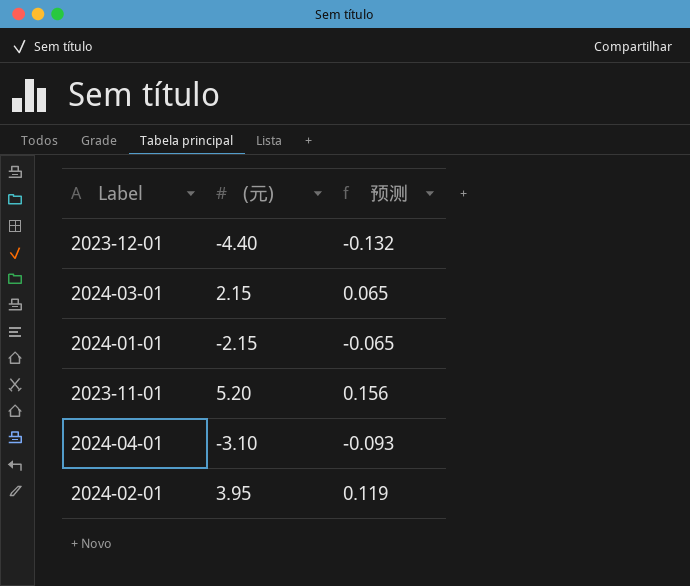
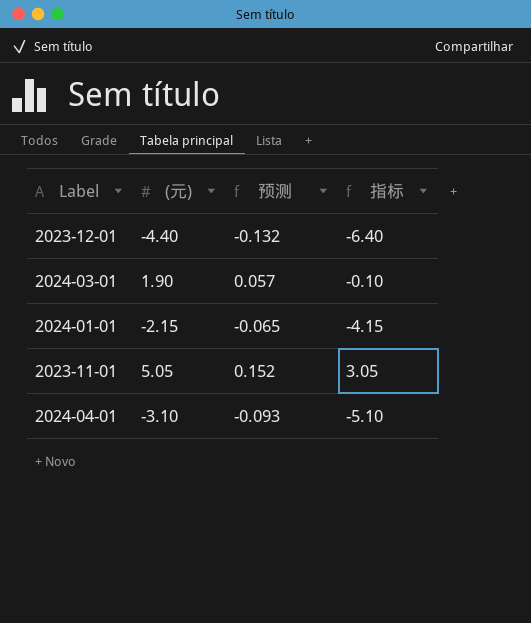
column 指标 | formula: none -> [(元)] - 2
row 2024-02-01: 3.95 | 0.119 -> none
2024-03-01 | (元): 2.15 -> 1.90
2024-03-01 | 预测: 0.065 -> 0.057
2023-11-01 | (元): 5.20 -> 5.05
2023-11-01 | 预测: 0.156 -> 0.152

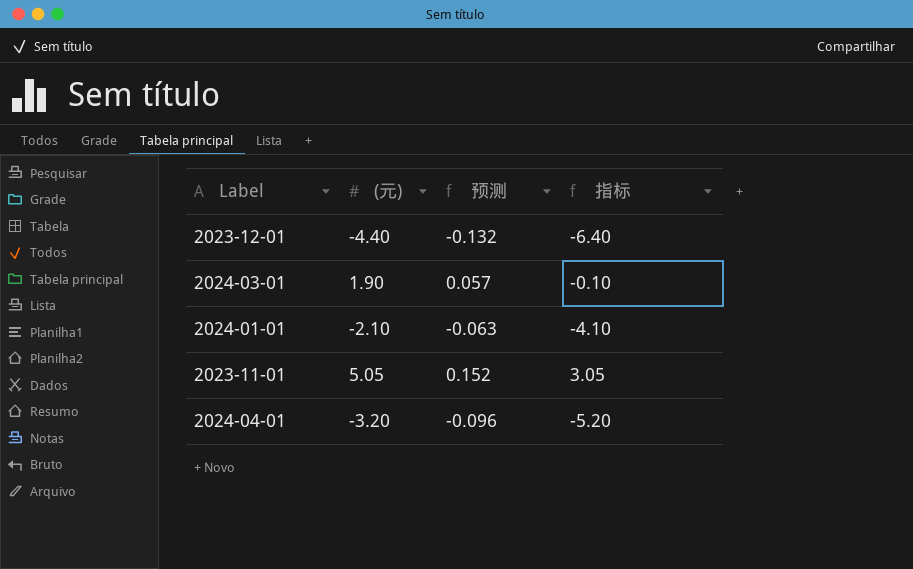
2024-01-01 | (元): -2.15 -> -2.10
2024-01-01 | 预测: -0.065 -> -0.063
2024-01-01 | 指标: -4.15 -> -4.10
2024-04-01 | (元): -3.10 -> -3.20
2024-04-01 | 预测: -0.093 -> -0.096
2024-04-01 | 指标: -5.10 -> -5.20

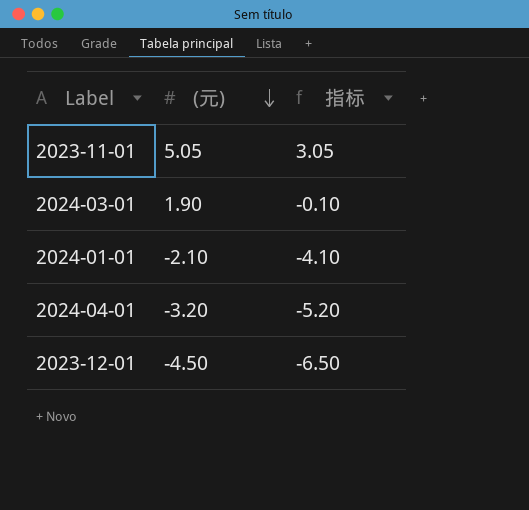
row order: none -> (元) descending
column 预测 | formula: [(元)] * 0.03 -> none
2023-12-01 | (元): -4.40 -> -4.50
2023-12-01 | 指标: -6.40 -> -6.50

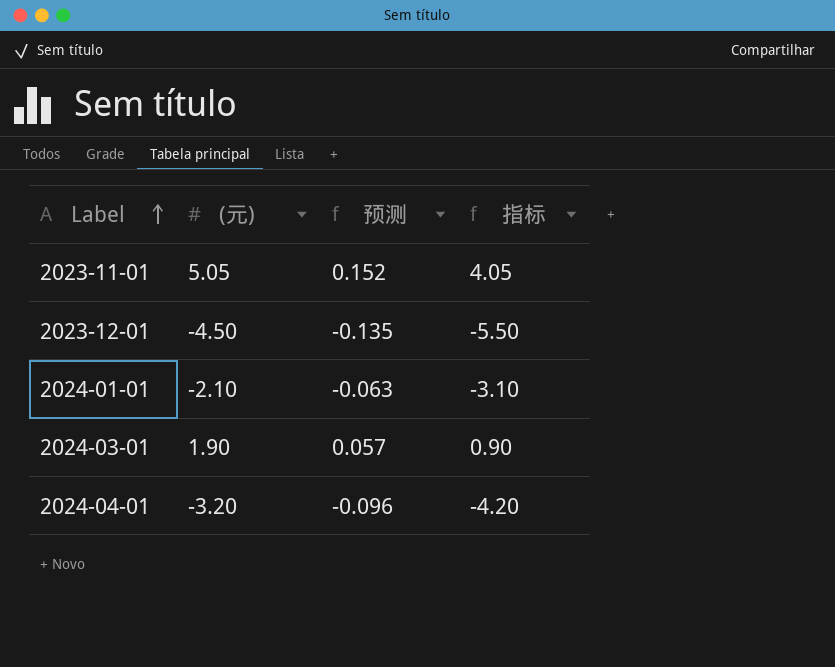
row order: (元) descending -> Label ascending
column 预测 | formula: none -> [(元)] * 0.03
column 指标 | formula: [(元)] - 2 -> [(元)] - 1

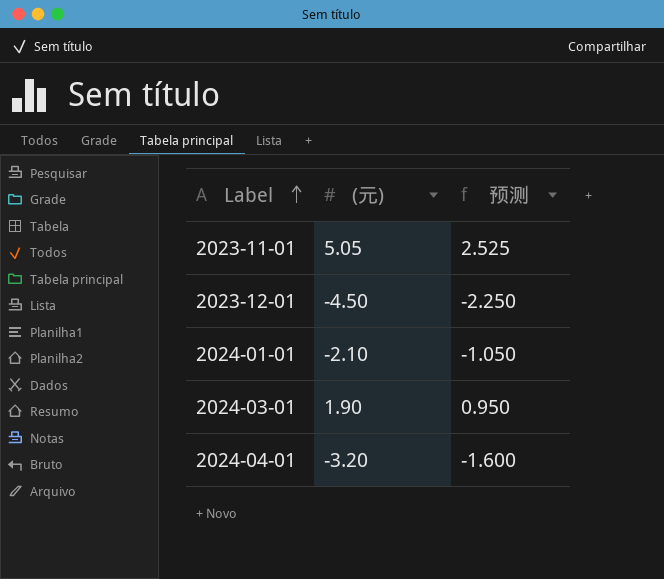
column 指标 | formula: [(元)] - 1 -> none
column 预测 | formula: [(元)] * 0.03 -> [(元)] * 0.5

